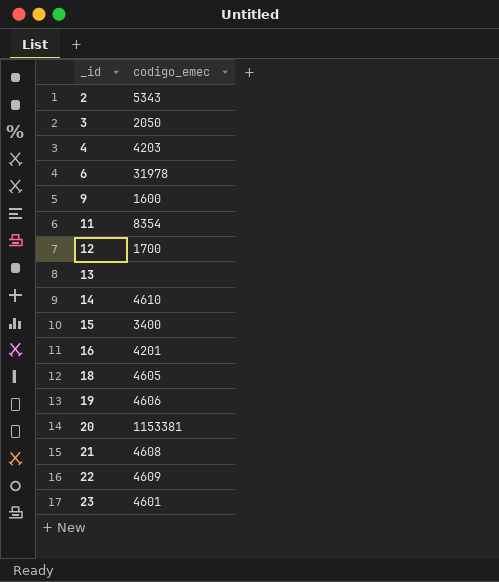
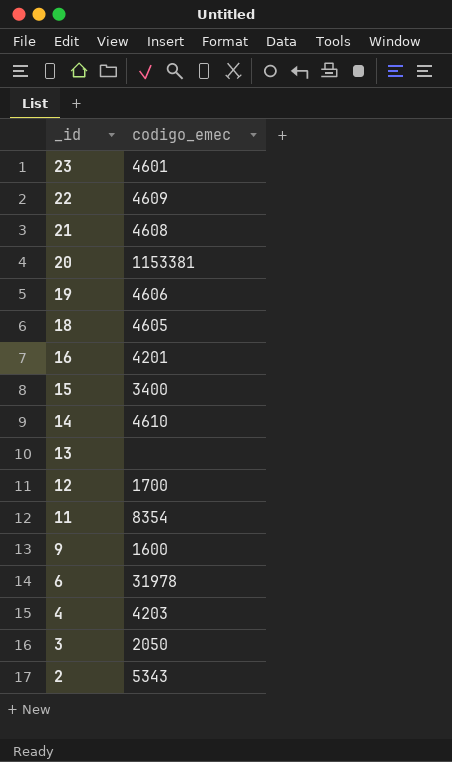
row order: _id ascending -> _id descending

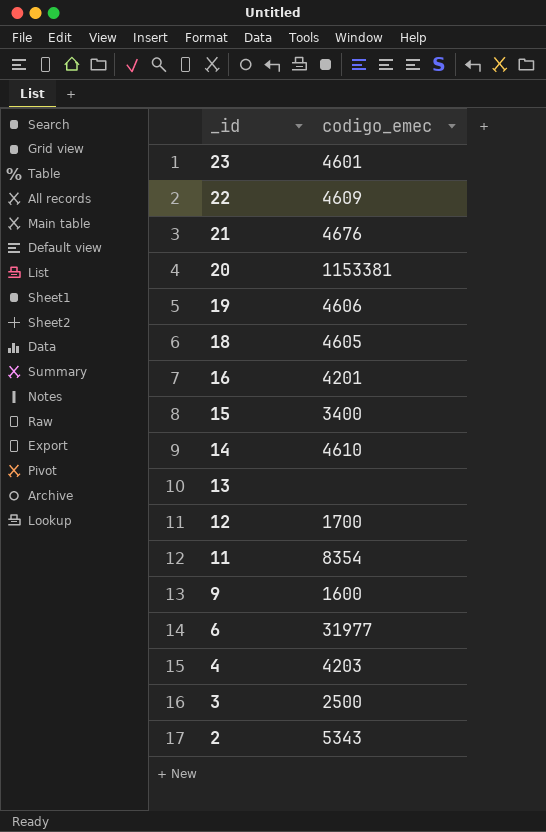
21 | codigo_emec: 4608 -> 4676
6 | codigo_emec: 31978 -> 31977
3 | codigo_emec: 2050 -> 2500

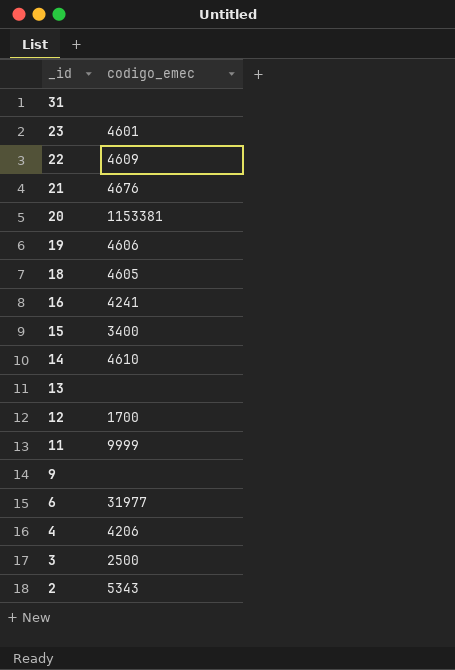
row 31: none -> none
16 | codigo_emec: 4201 -> 4241
11 | codigo_emec: 8354 -> 9999
9 | codigo_emec: 1600 -> none
4 | codigo_emec: 4203 -> 4206

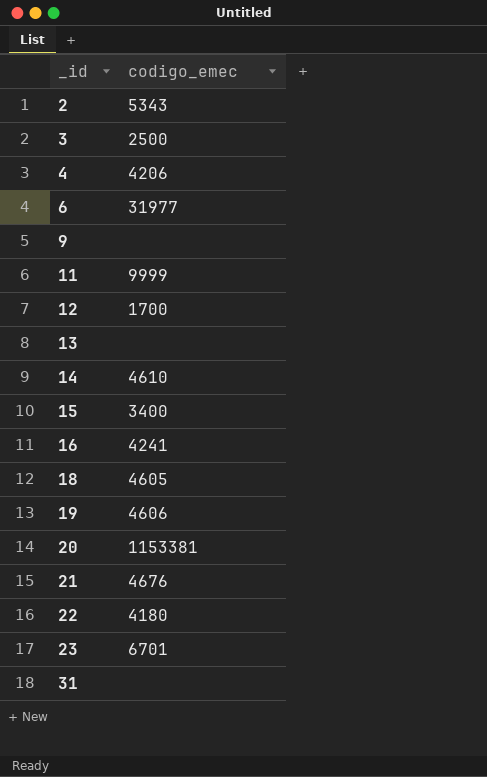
row order: _id descending -> _id ascending
22 | codigo_emec: 4609 -> 4180
23 | codigo_emec: 4601 -> 6701

